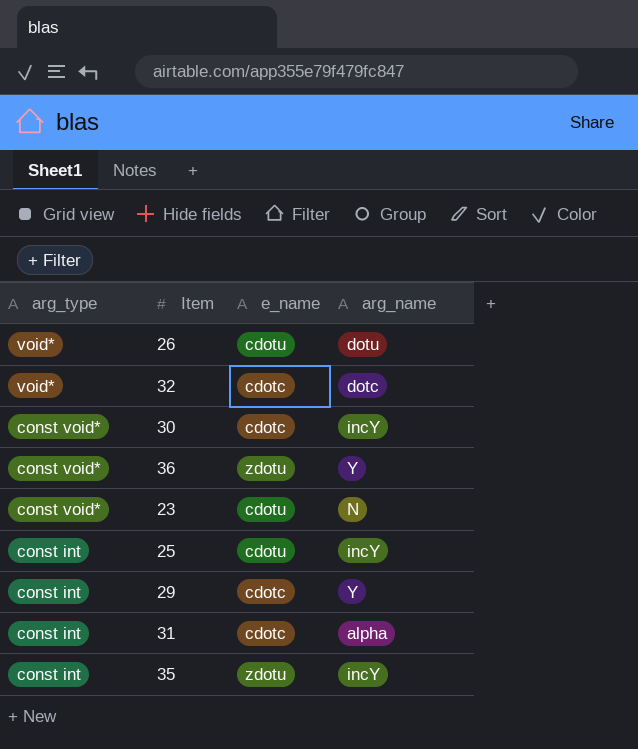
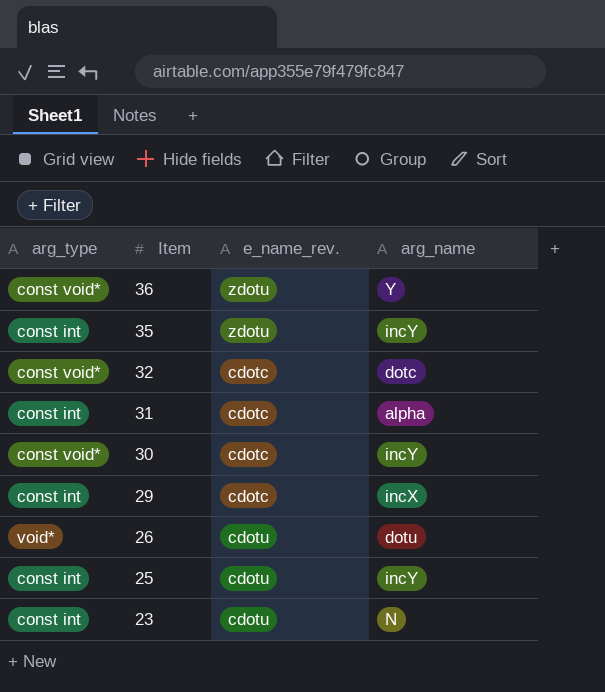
row order: arg_type descending -> Item descending
column name: e_name -> e_name_rev.
32 | arg_type: void* -> const void*
29 | arg_name: Y -> incX
23 | arg_type: const void* -> const int

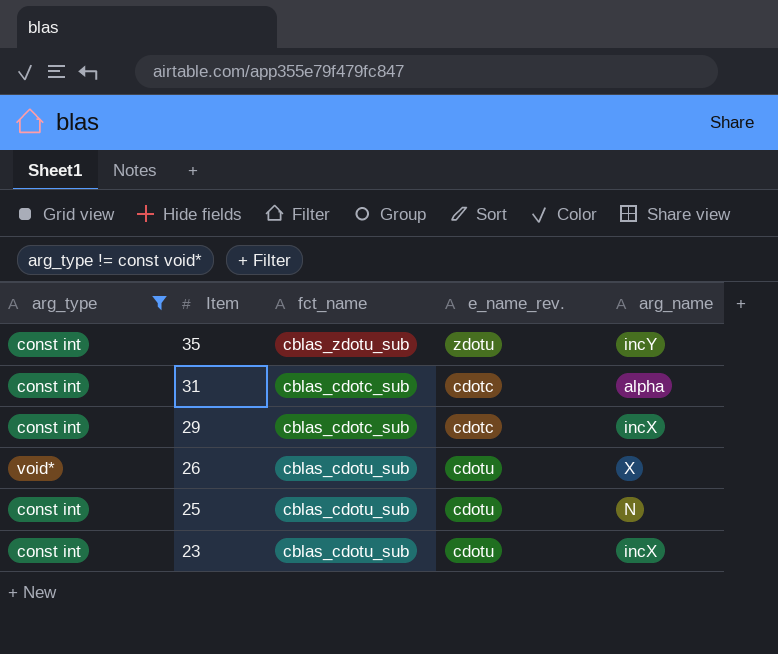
filter: none -> arg_type != const void*
column fct_name | position: none -> 3
26 | arg_name: dotu -> X
25 | arg_name: incY -> N
23 | arg_name: N -> incX

